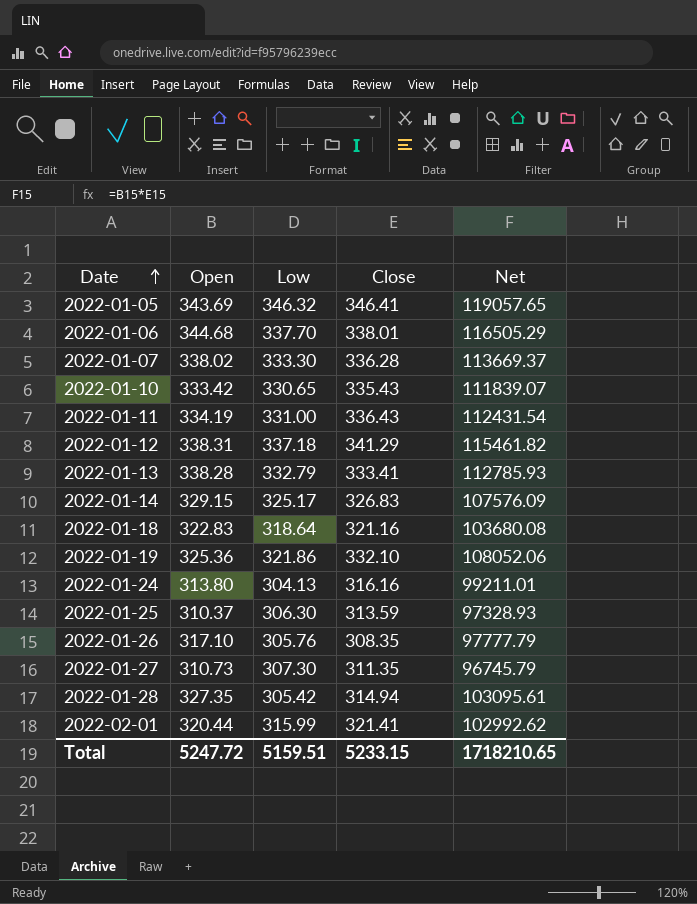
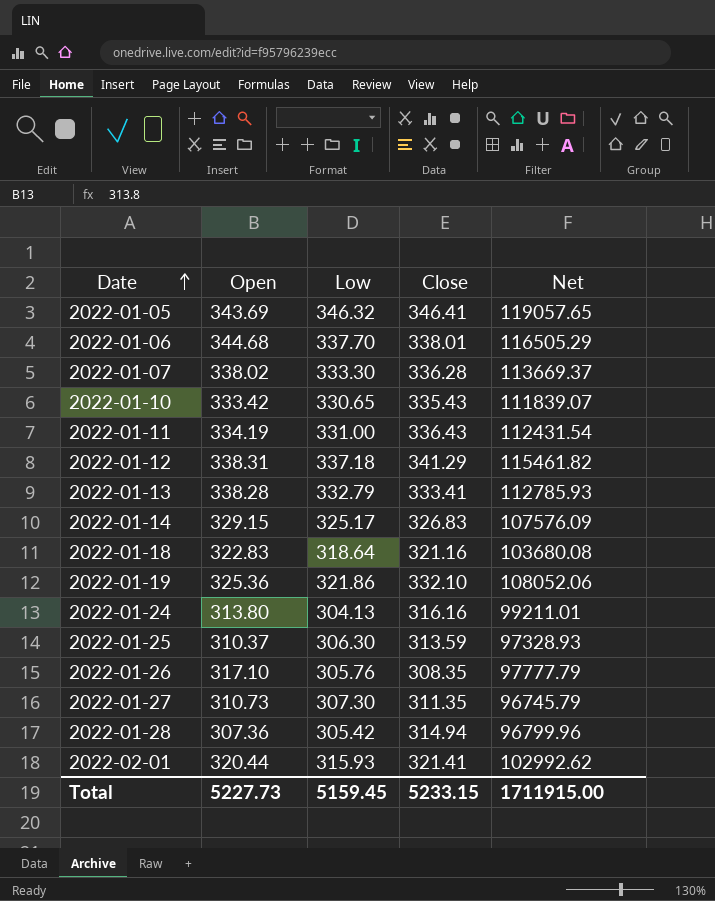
2022-01-28 | Open: 327.35 -> 307.36
2022-01-28 | Net: 103095.61 -> 96799.96
2022-02-01 | Low: 315.99 -> 315.93
Total | Open: 5247.72 -> 5227.73
Total | Low: 5159.51 -> 5159.45
Total | Net: 1718210.65 -> 1711915.00

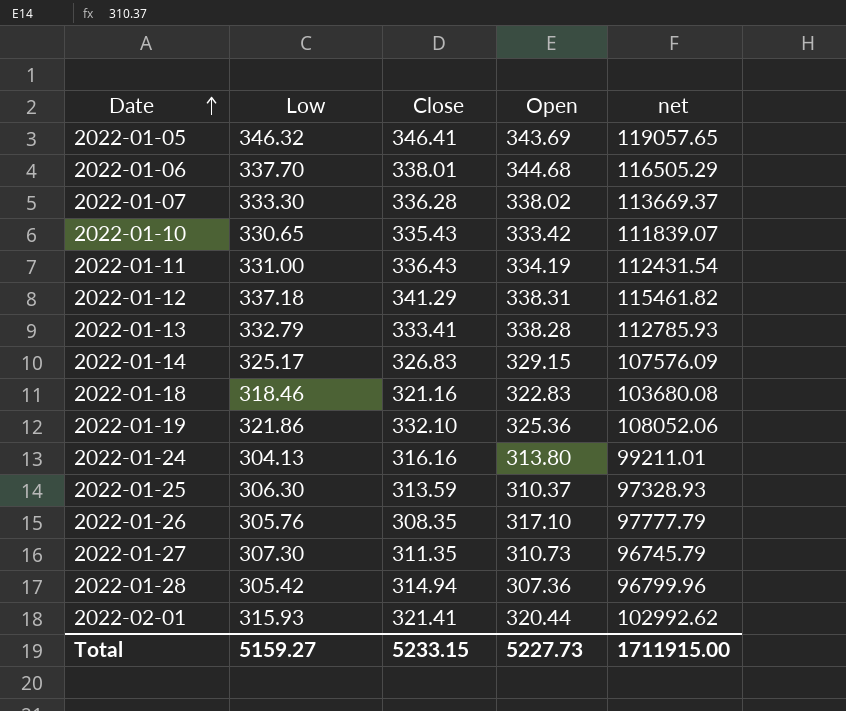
column Open | position: 2 -> 4
column name: Net -> net
2022-01-18 | Low: 318.64 -> 318.46
Total | Low: 5159.45 -> 5159.27

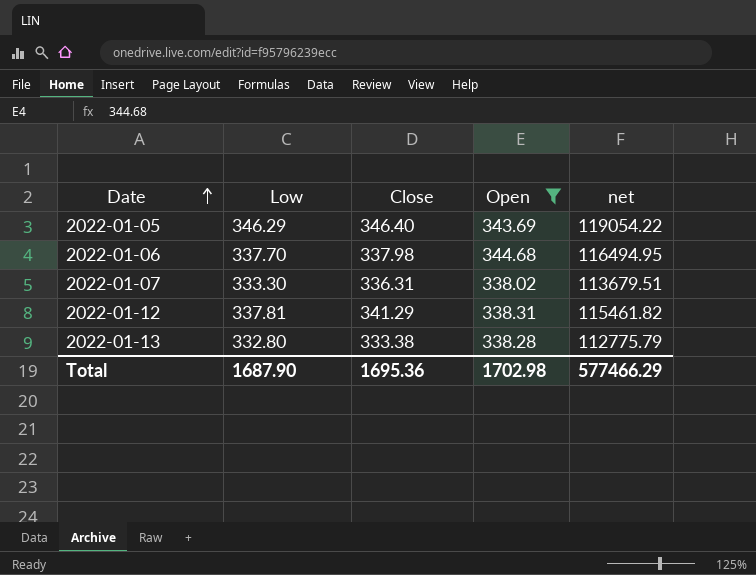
filter: none -> Open >= 338.02
2022-01-05 | Low: 346.32 -> 346.29
2022-01-05 | Close: 346.41 -> 346.40
2022-01-05 | net: 119057.65 -> 119054.22
2022-01-06 | Close: 338.01 -> 337.98
2022-01-06 | net: 116505.29 -> 116494.95
2022-01-07 | Close: 336.28 -> 336.31
2022-01-07 | net: 113669.37 -> 113679.51
2022-01-12 | Low: 337.18 -> 337.81
2022-01-13 | Low: 332.79 -> 332.80
2022-01-13 | Close: 333.41 -> 333.38
2022-01-13 | net: 112785.93 -> 112775.79
Total | Low: 5159.27 -> 1687.90
Total | Close: 5233.15 -> 1695.36
Total | Open: 5227.73 -> 1702.98
Total | net: 1711915.00 -> 577466.29

